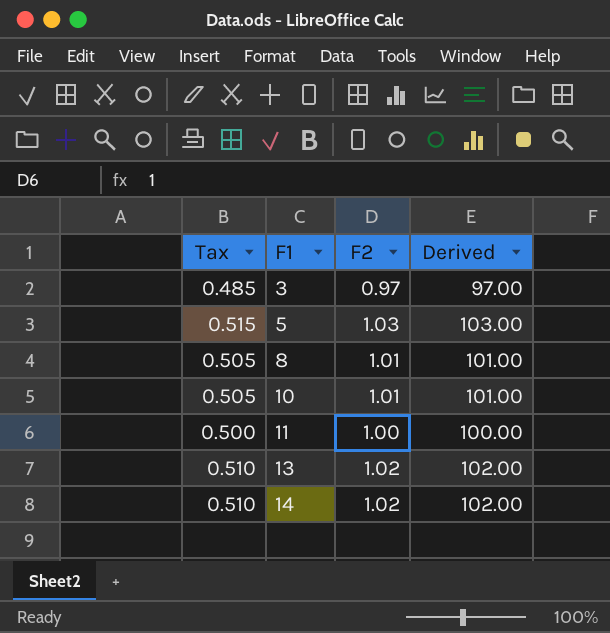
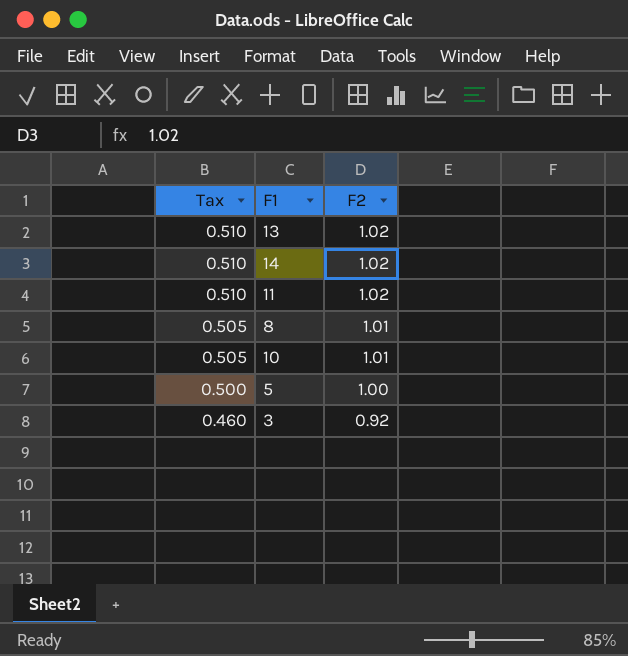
row order: F1 ascending -> Tax descending
column Derived | formula: [F2] * 100 -> none
11 | Tax: 0.500 -> 0.510
11 | F2: 1.00 -> 1.02
5 | Tax: 0.515 -> 0.500
5 | F2: 1.03 -> 1.00
3 | Tax: 0.485 -> 0.460
3 | F2: 0.97 -> 0.92

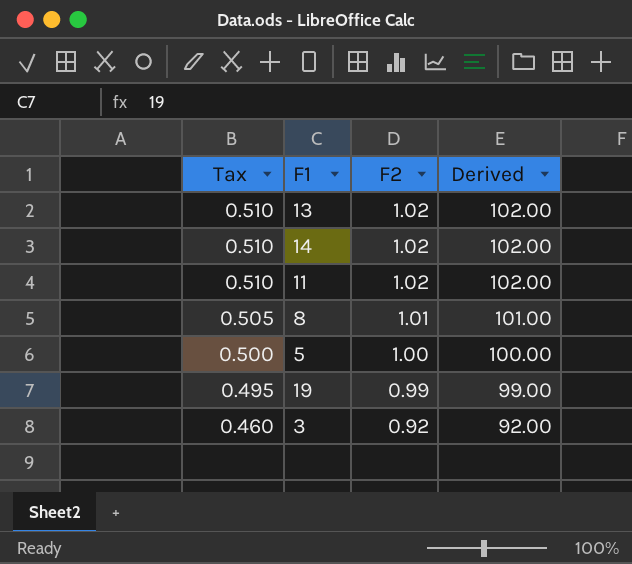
column Derived | formula: none -> [F2] * 100
row 10: 0.505 | 1.01 -> none
row 19: none -> 0.495 | 0.99 | 99.00

